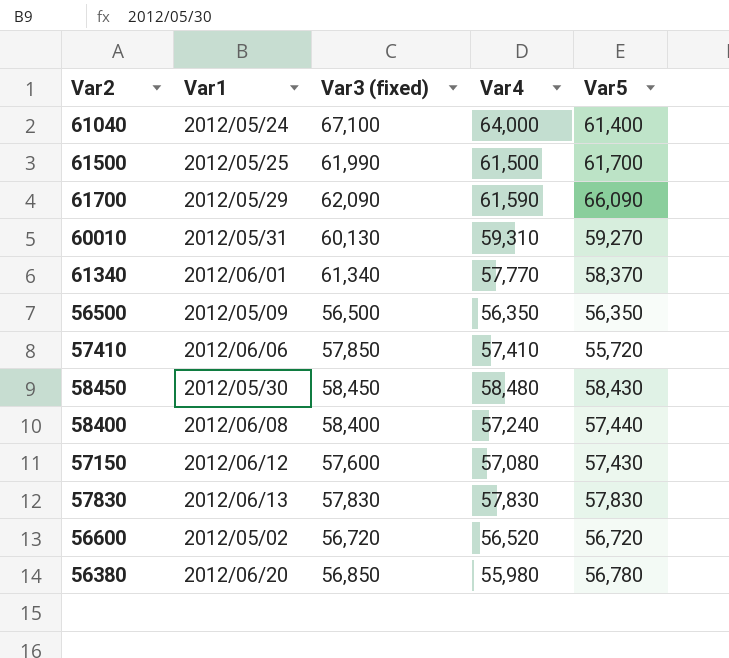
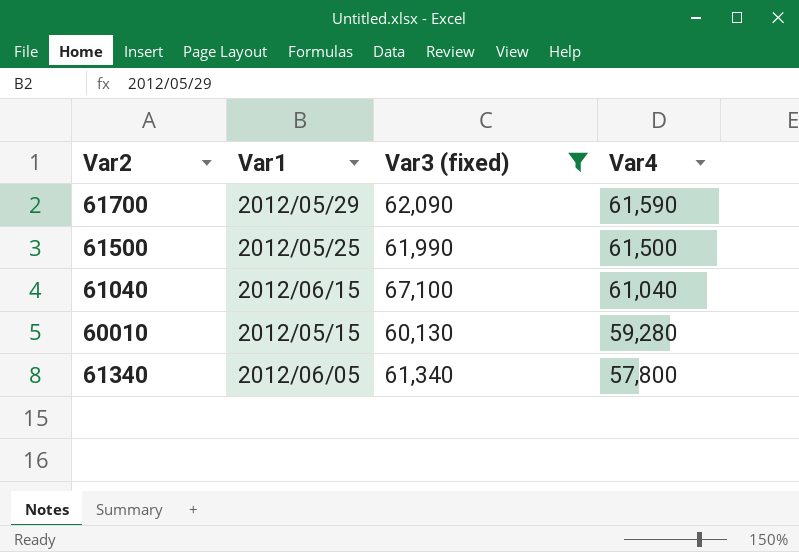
filter: none -> Var3 (fixed) >= 60,130
row order: none -> Var4 descending
column Var5 | position: 5 -> none
61040 | Var1: 2012/05/24 -> 2012/06/15
61040 | Var4: 64,000 -> 61,040
60010 | Var1: 2012/05/31 -> 2012/05/15
60010 | Var4: 59,310 -> 59,280
61340 | Var1: 2012/06/01 -> 2012/06/05
61340 | Var4: 57,770 -> 57,800

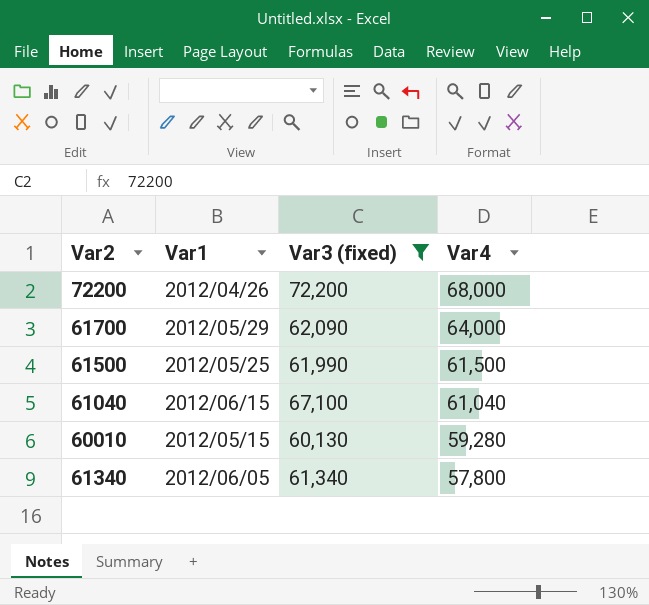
row 72200: none -> 2012/04/26 | 72,200 | 68,000
61700 | Var4: 61,590 -> 64,000

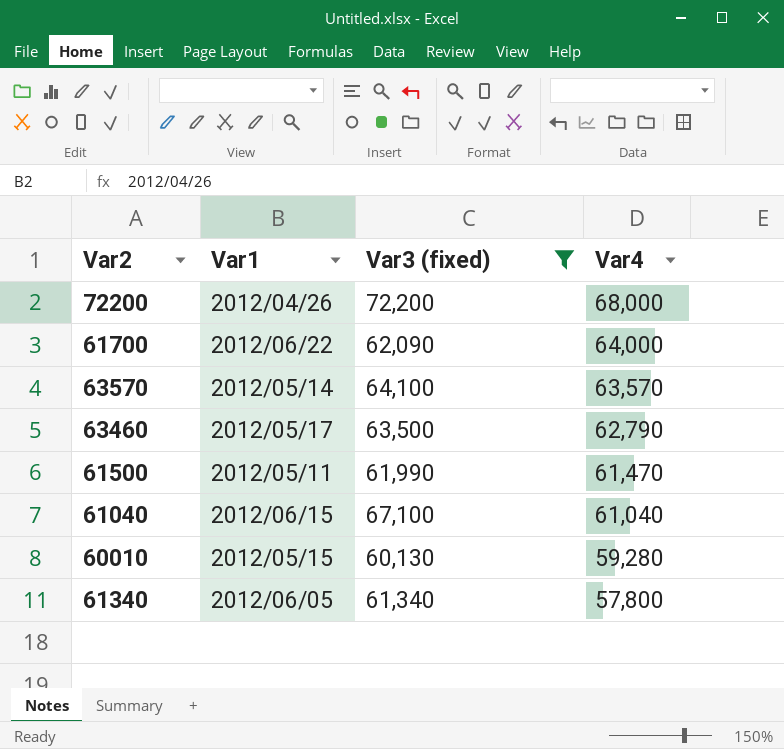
61700 | Var1: 2012/05/29 -> 2012/06/22
row 63570: none -> 2012/05/14 | 64,100 | 63,570
row 63460: none -> 2012/05/17 | 63,500 | 62,790
61500 | Var1: 2012/05/25 -> 2012/05/11
61500 | Var4: 61,500 -> 61,470

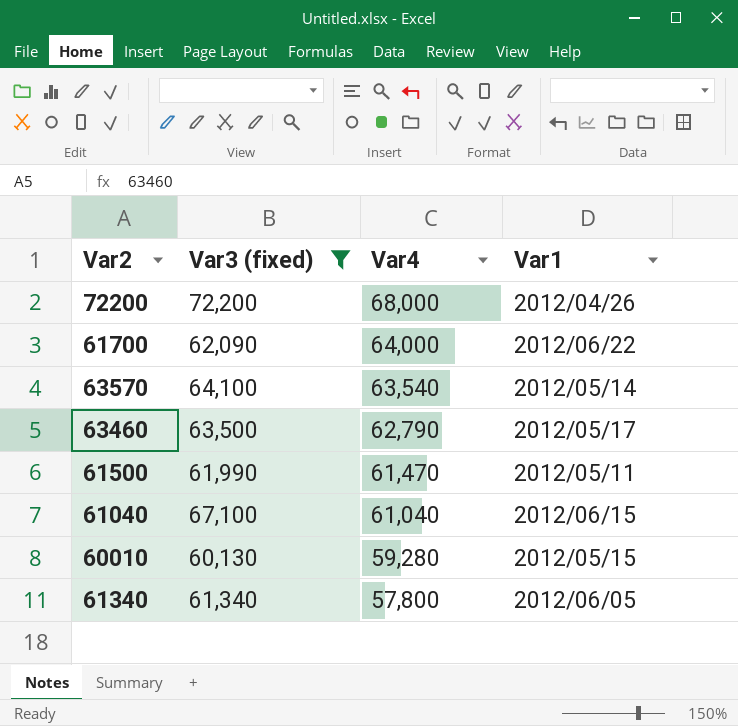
column Var1 | position: 2 -> 4
63570 | Var4: 63,570 -> 63,540

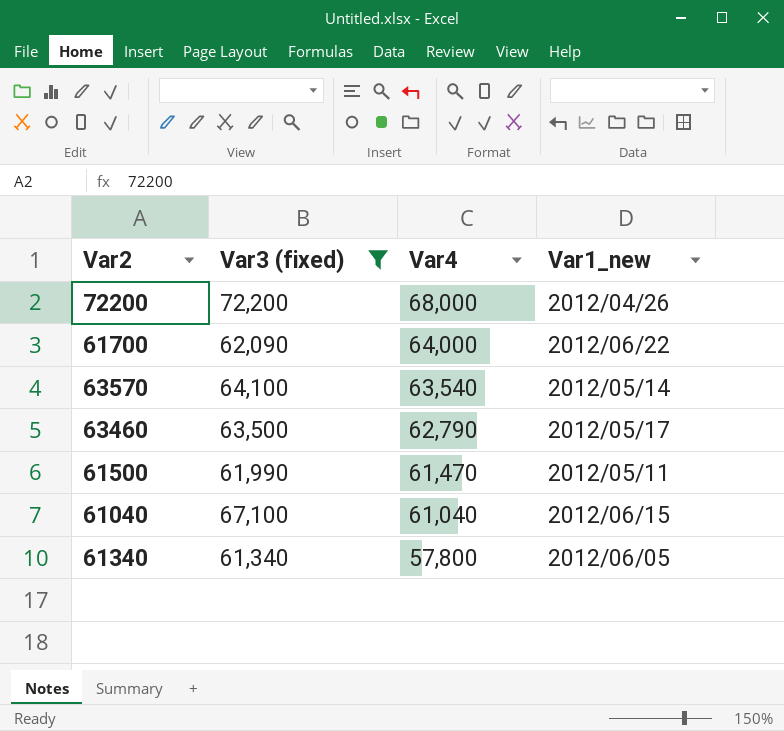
column name: Var1 -> Var1_new
row 60010: 60,130 | 59,280 | 2012/05/15 -> none

